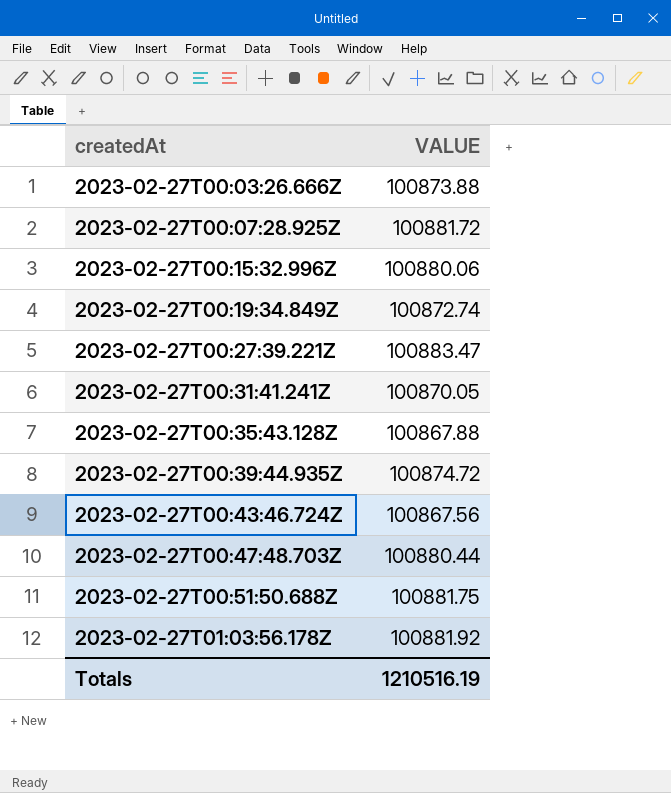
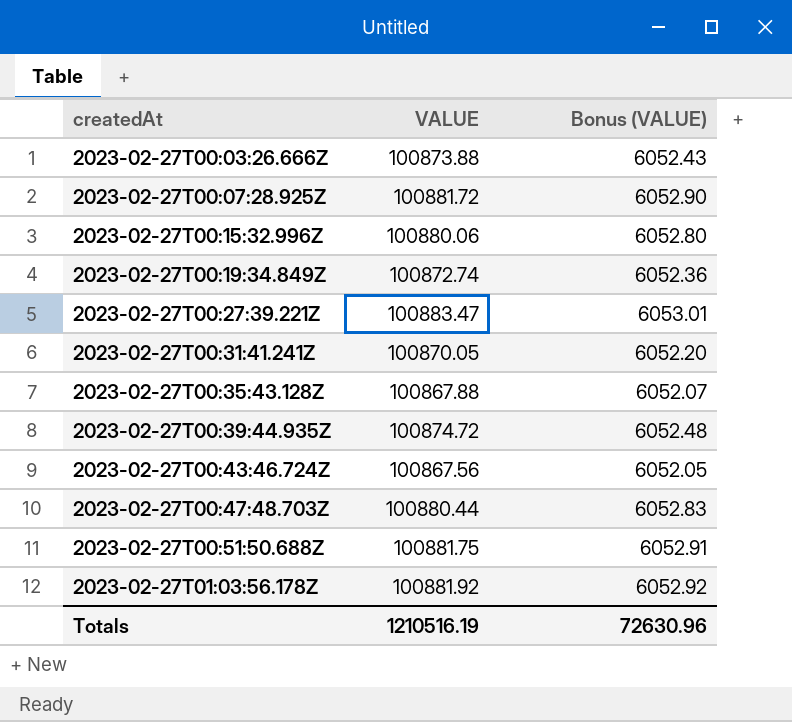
column Bonus (VALUE) | formula: none -> [VALUE] * 0.06

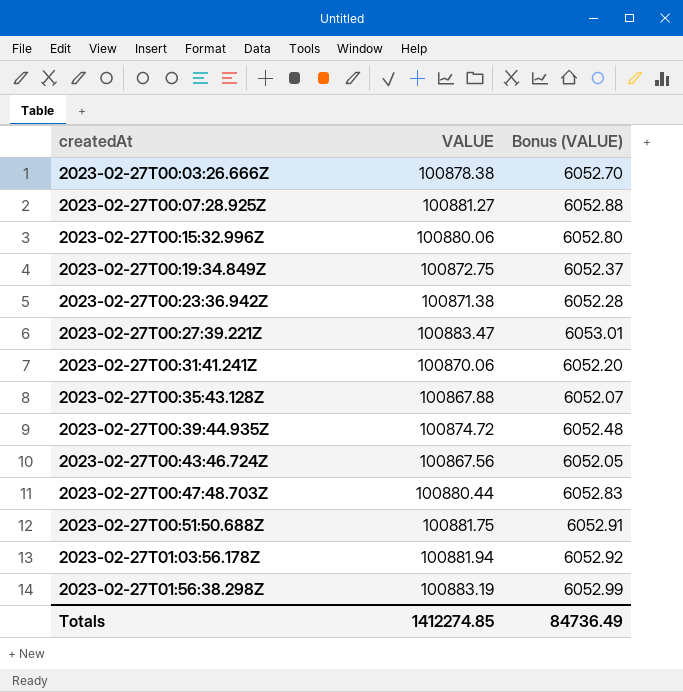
2023-02-27T00:03:26.666Z | VALUE: 100873.88 -> 100878.38
2023-02-27T00:03:26.666Z | Bonus (VALUE): 6052.43 -> 6052.70
2023-02-27T00:07:28.925Z | VALUE: 100881.72 -> 100881.27
2023-02-27T00:07:28.925Z | Bonus (VALUE): 6052.90 -> 6052.88
2023-02-27T00:19:34.849Z | VALUE: 100872.74 -> 100872.75
2023-02-27T00:19:34.849Z | Bonus (VALUE): 6052.36 -> 6052.37
row 2023-02-27T00:23:36.942Z: none -> 100871.38 | 6052.28
2023-02-27T00:31:41.241Z | VALUE: 100870.05 -> 100870.06
2023-02-27T01:03:56.178Z | VALUE: 100881.92 -> 100881.94
row 2023-02-27T01:56:38.298Z: none -> 100883.19 | 6052.99
Totals | VALUE: 1210516.19 -> 1412274.85
Totals | Bonus (VALUE): 72630.96 -> 84736.49

